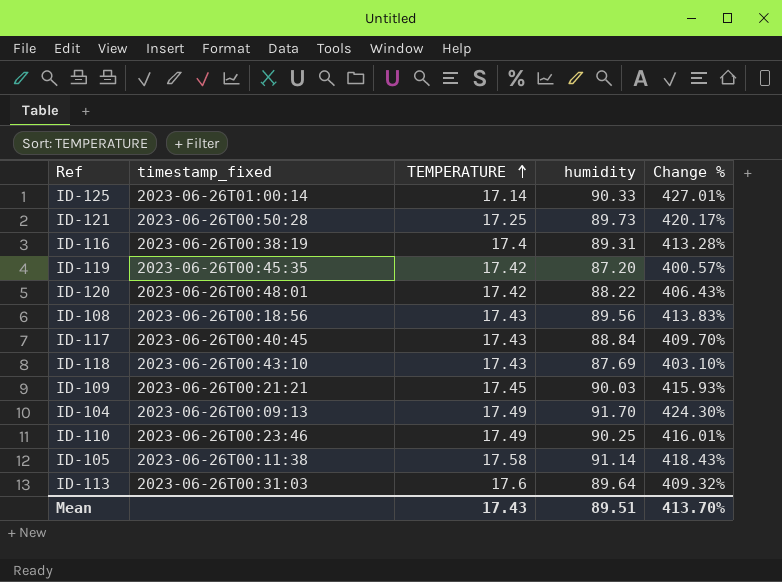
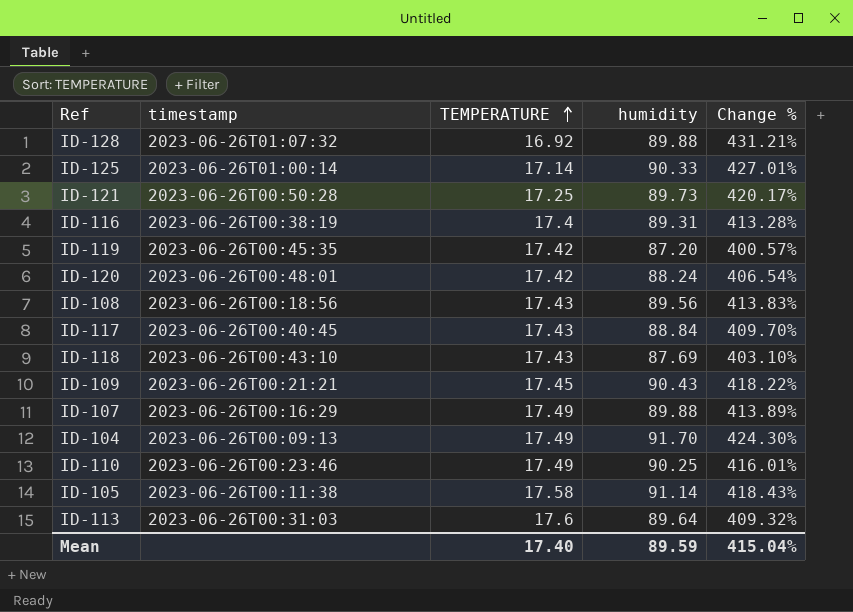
column name: timestamp_fixed -> timestamp
row ID-128: none -> 2023-06-26T01:07:32 | 16.92 | 89.88 | 431.21%
ID-120 | humidity: 88.22 -> 88.24
ID-120 | Change %: 406.43% -> 406.54%
ID-109 | humidity: 90.03 -> 90.43
ID-109 | Change %: 415.93% -> 418.22%
row ID-107: none -> 2023-06-26T00:16:29 | 17.49 | 89.88 | 413.89%
Mean | TEMPERATURE: 17.43 -> 17.40
Mean | humidity: 89.51 -> 89.59
Mean | Change %: 413.70% -> 415.04%

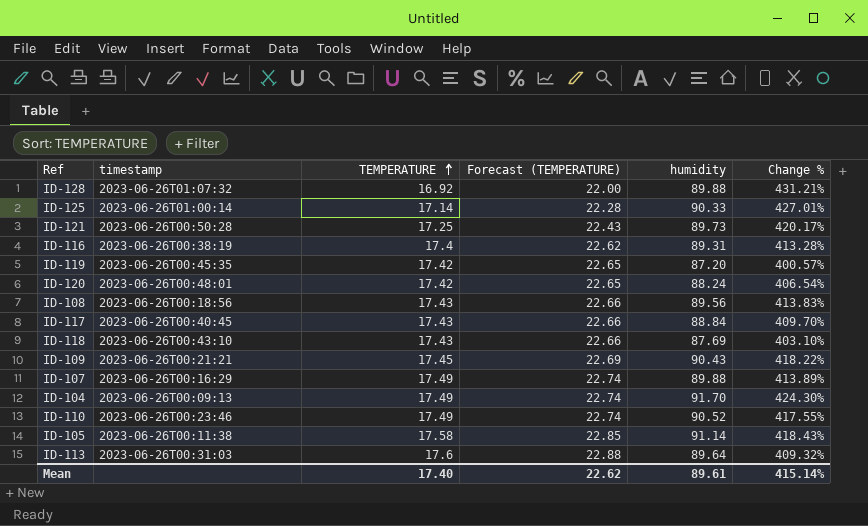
column Forecast (TEMPERATURE) | formula: none -> [TEMPERATURE] * 1.3
ID-110 | humidity: 90.25 -> 90.52
ID-110 | Change %: 416.01% -> 417.55%
Mean | humidity: 89.59 -> 89.61
Mean | Change %: 415.04% -> 415.14%

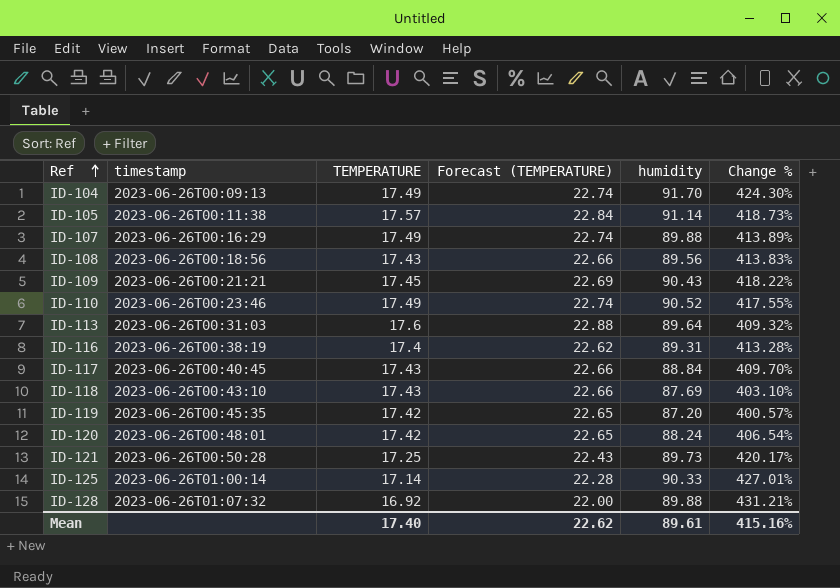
row order: TEMPERATURE ascending -> Ref ascending
ID-105 | TEMPERATURE: 17.58 -> 17.57
ID-105 | Forecast (TEMPERATURE): 22.85 -> 22.84
ID-105 | Change %: 418.43% -> 418.73%
Mean | Change %: 415.14% -> 415.16%

